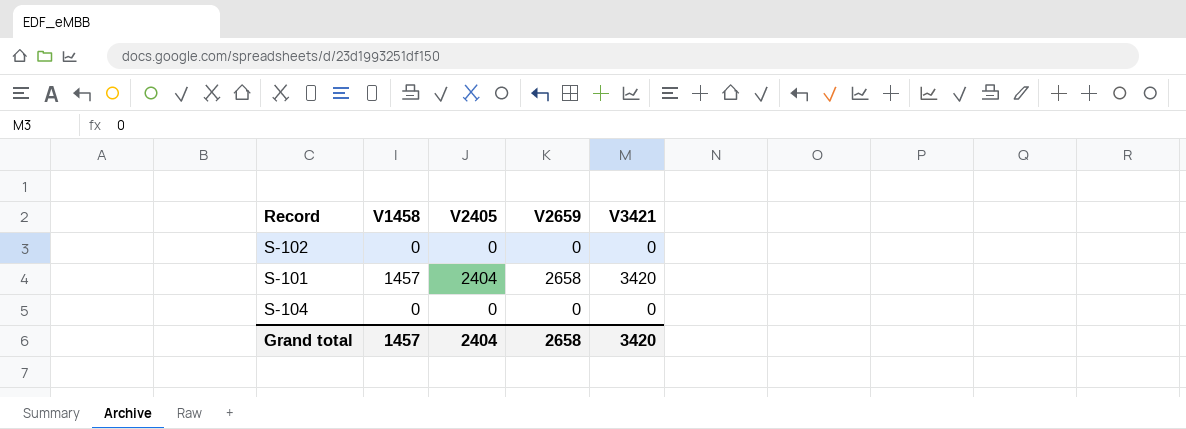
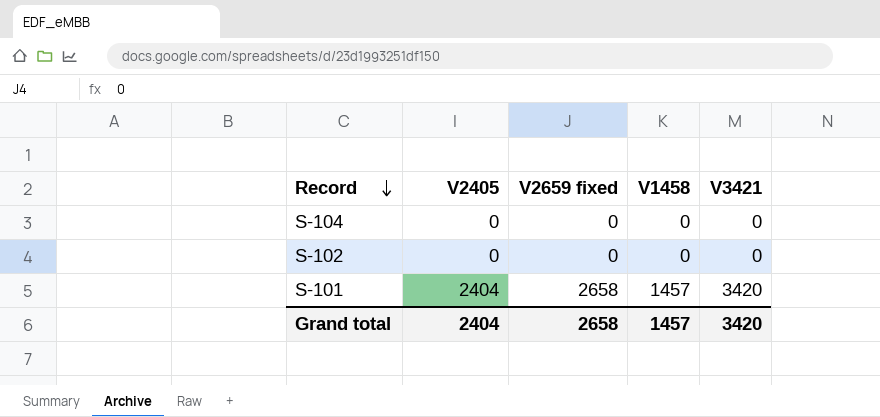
row order: none -> Record descending
column name: V2659 -> V2659 fixed
column V1458 | position: 2 -> 4

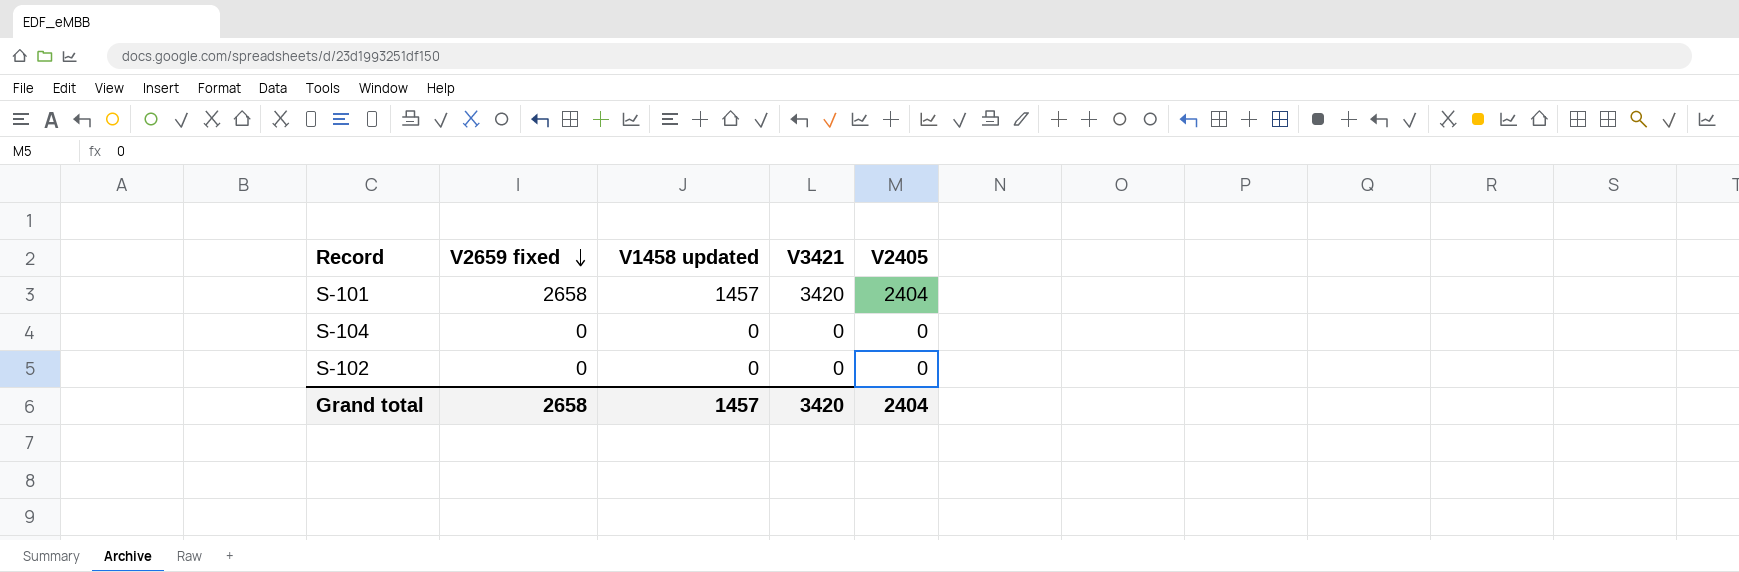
row order: Record descending -> V2659 fixed descending
column name: V1458 -> V1458 updated
column V2405 | position: 2 -> 5

